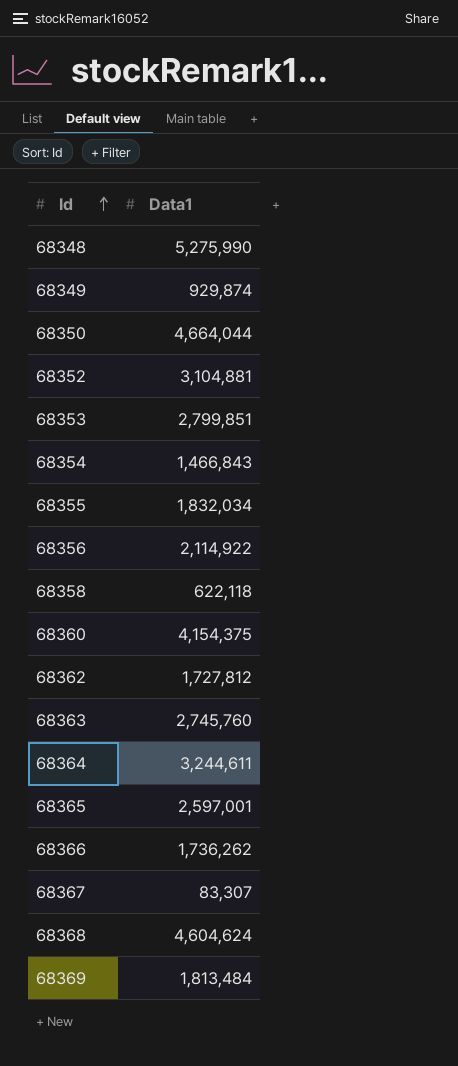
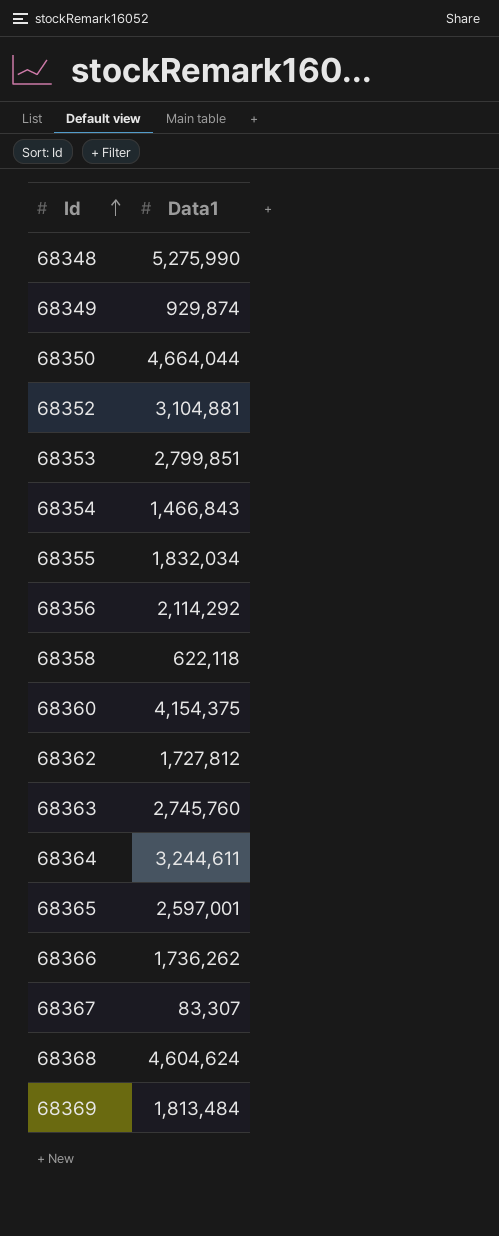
68356 | Data1: 2,114,922 -> 2,114,292

